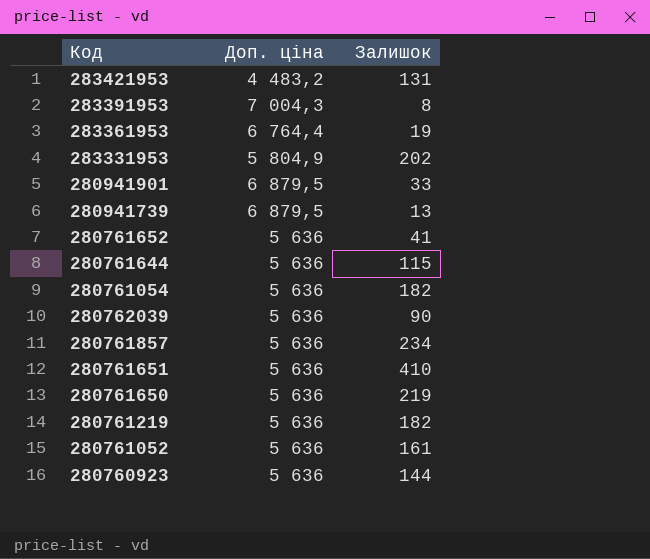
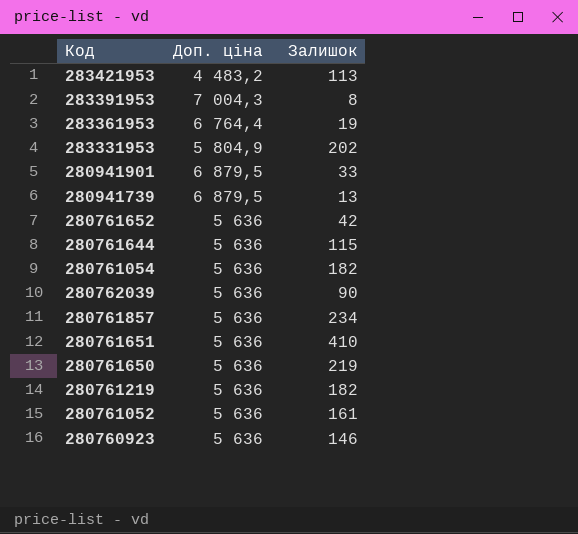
283421953 | Залишок: 131 -> 113
280761652 | Залишок: 41 -> 42
280760923 | Залишок: 144 -> 146

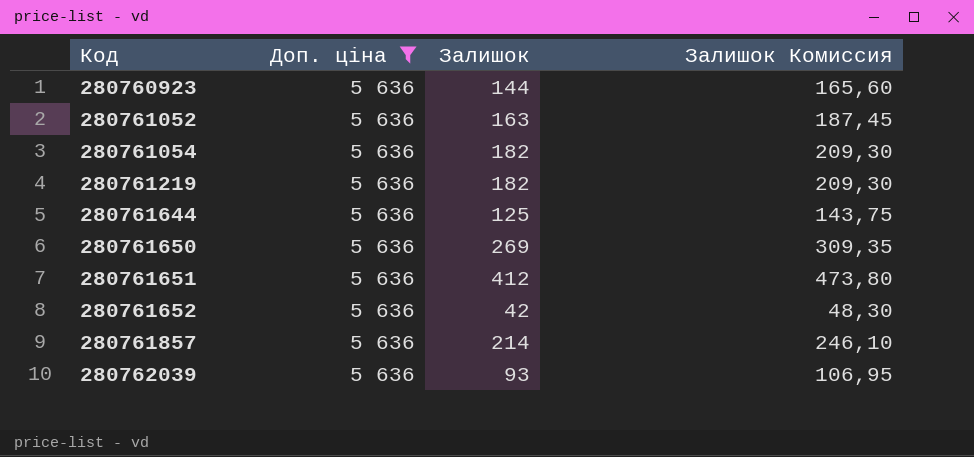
filter: none -> Доп. ціна = 5 636
row order: none -> Код ascending
column Залишок Комиссия | formula: none -> [Залишок] * 1,15
280760923 | Залишок: 146 -> 144
280761052 | Залишок: 161 -> 163
280761644 | Залишок: 115 -> 125
280761650 | Залишок: 219 -> 269
280761651 | Залишок: 410 -> 412
280761857 | Залишок: 234 -> 214
280762039 | Залишок: 90 -> 93

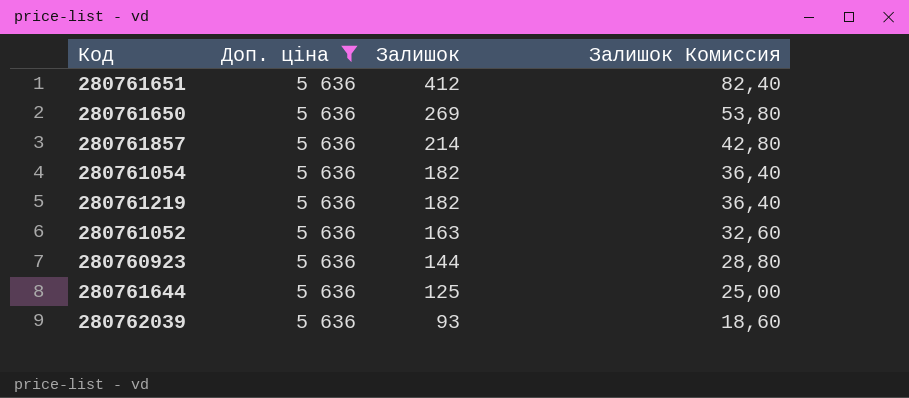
row order: Код ascending -> Залишок descending
column Залишок Комиссия | formula: [Залишок] * 1,15 -> [Залишок] * 0,2
row 280761652: 5 636 | 42 | 48,30 -> none

